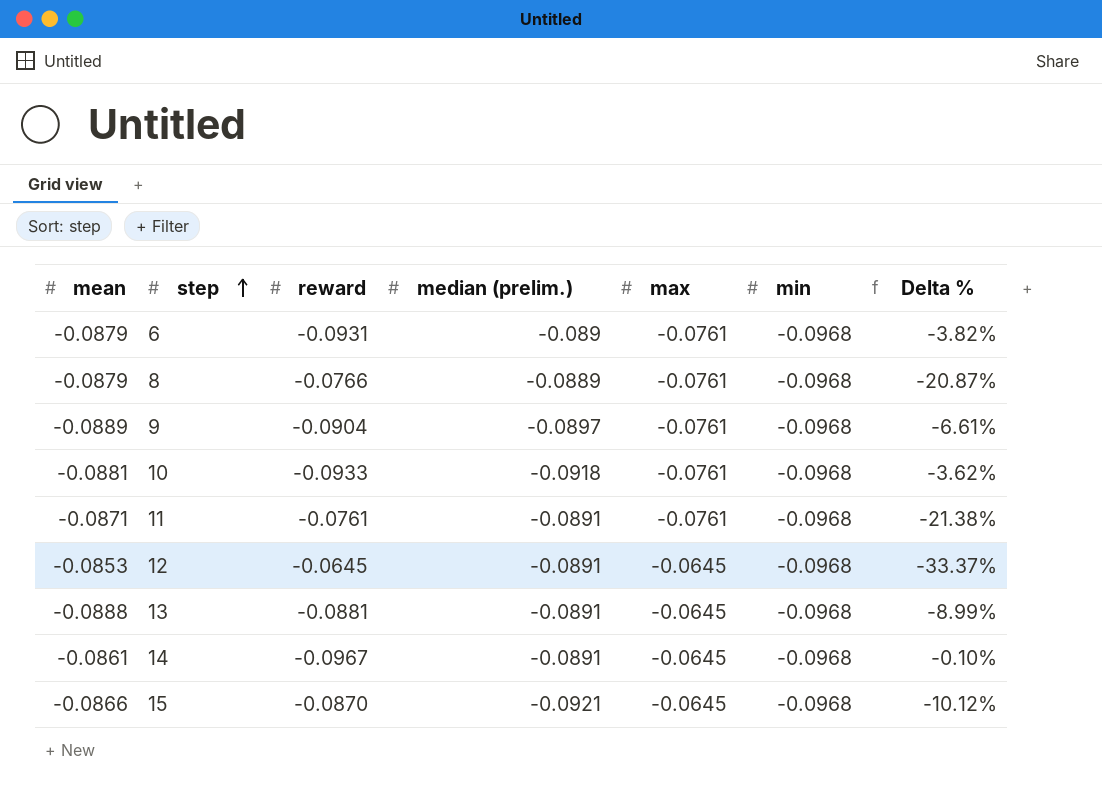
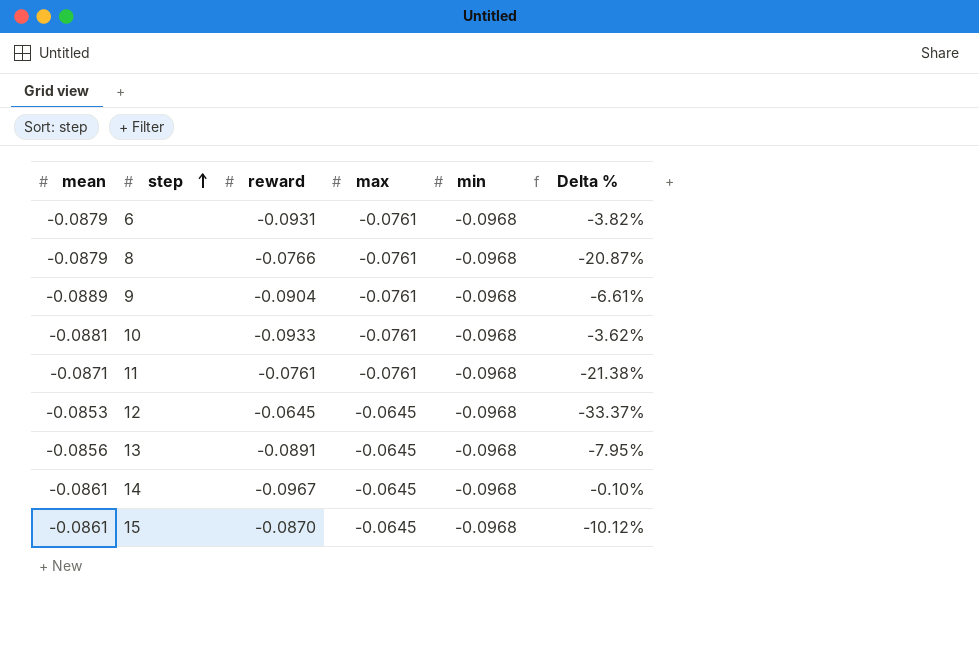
column median (prelim.) | position: 4 -> none
13 | mean: -0.0888 -> -0.0856
13 | reward: -0.0881 -> -0.0891
13 | Delta %: -8.99% -> -7.95%
15 | mean: -0.0866 -> -0.0861

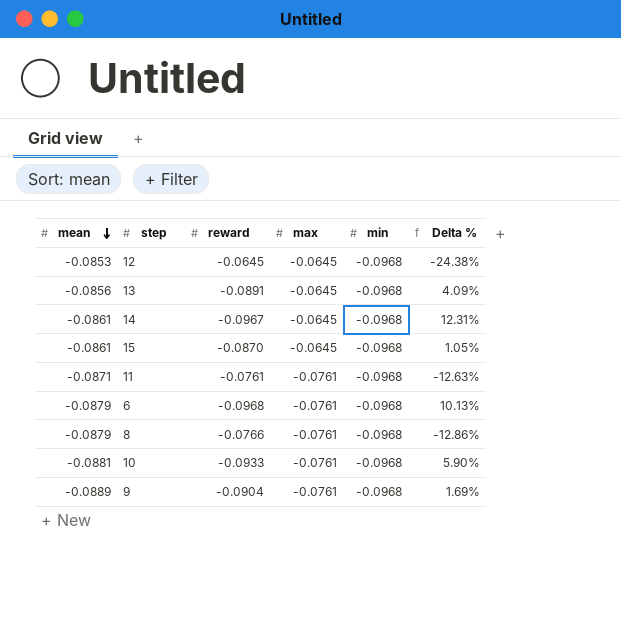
row order: step ascending -> mean descending
column Delta % | formula: ([reward] - [min]) / [min] -> ([reward] - [mean]) / [mean]
6 | reward: -0.0931 -> -0.0968

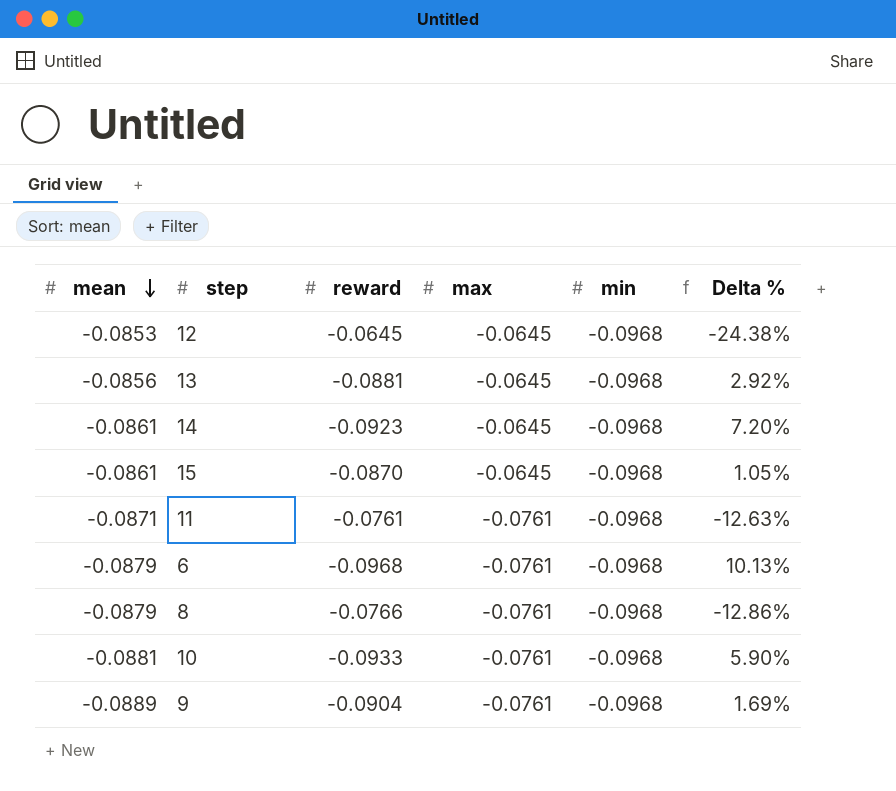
13 | reward: -0.0891 -> -0.0881
13 | Delta %: 4.09% -> 2.92%
14 | reward: -0.0967 -> -0.0923
14 | Delta %: 12.31% -> 7.20%

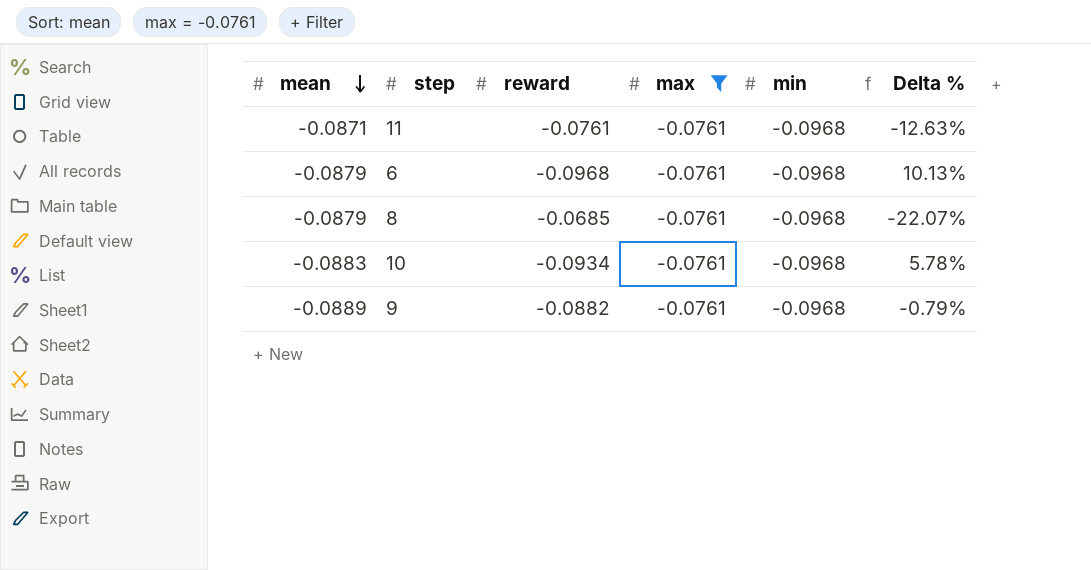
filter: none -> max = -0.0761
8 | reward: -0.0766 -> -0.0685
8 | Delta %: -12.86% -> -22.07%
10 | mean: -0.0881 -> -0.0883
10 | reward: -0.0933 -> -0.0934
10 | Delta %: 5.90% -> 5.78%
9 | reward: -0.0904 -> -0.0882
9 | Delta %: 1.69% -> -0.79%

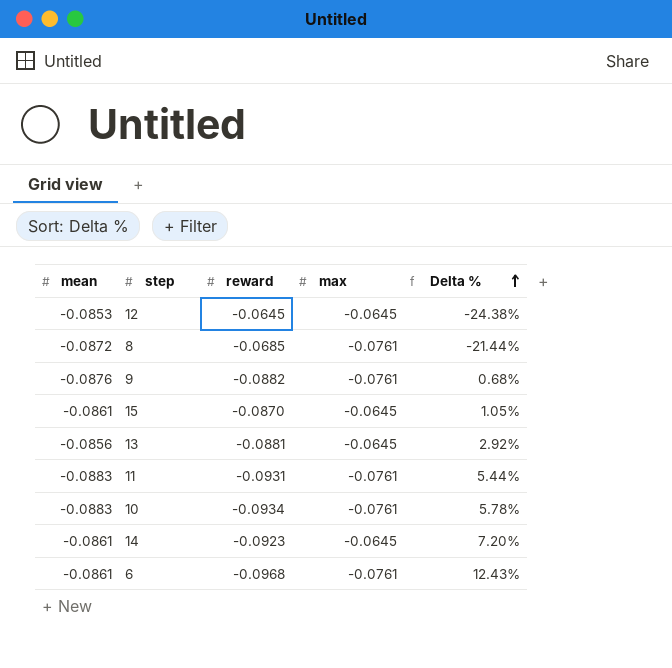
filter: max = -0.0761 -> none
row order: mean descending -> Delta % ascending
column min | position: 5 -> none
8 | mean: -0.0879 -> -0.0872
8 | Delta %: -22.07% -> -21.44%
9 | mean: -0.0889 -> -0.0876
9 | Delta %: -0.79% -> 0.68%
11 | mean: -0.0871 -> -0.0883
11 | reward: -0.0761 -> -0.0931
11 | Delta %: -12.63% -> 5.44%
6 | mean: -0.0879 -> -0.0861
6 | Delta %: 10.13% -> 12.43%

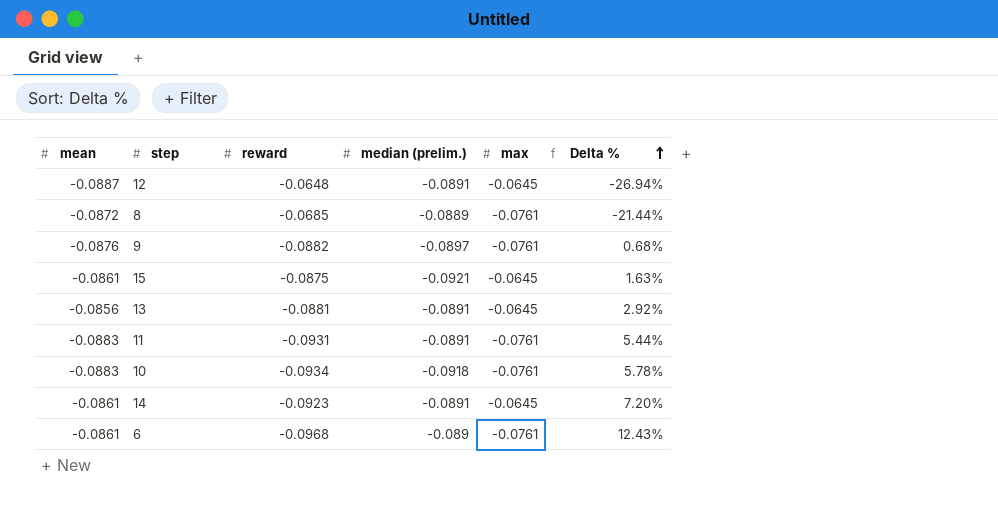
column median (prelim.) | position: none -> 4
12 | mean: -0.0853 -> -0.0887
12 | reward: -0.0645 -> -0.0648
12 | Delta %: -24.38% -> -26.94%
15 | reward: -0.0870 -> -0.0875
15 | Delta %: 1.05% -> 1.63%

